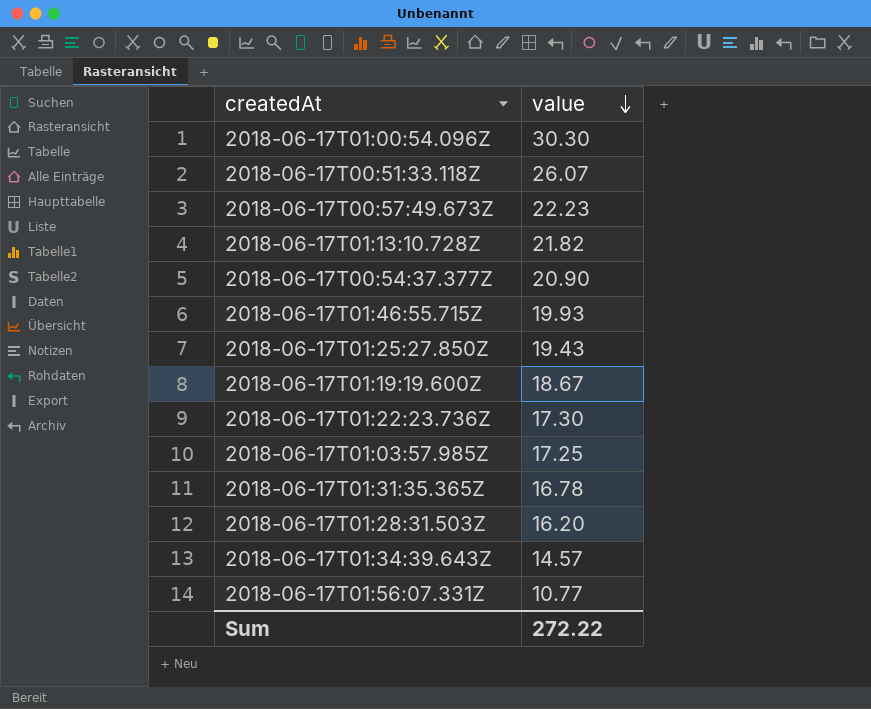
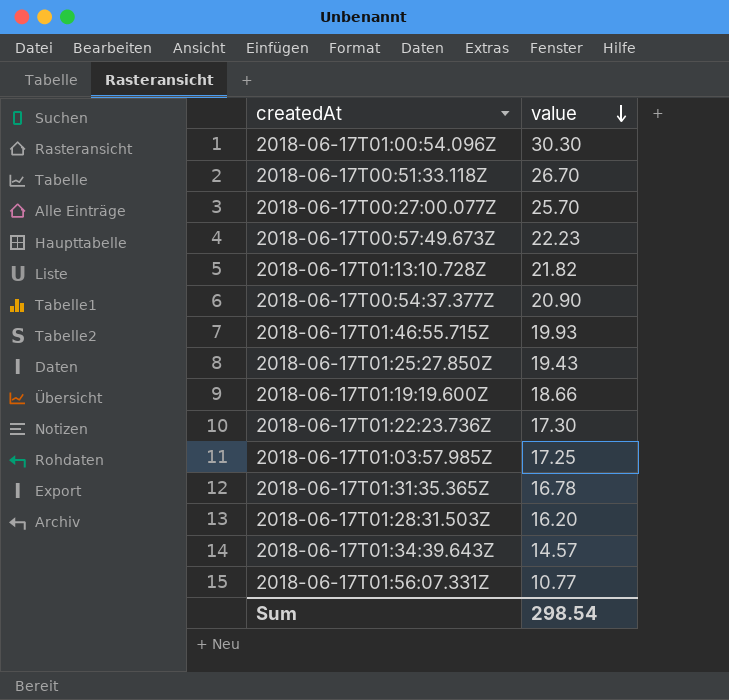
2018-06-17T00:51:33.118Z | value: 26.07 -> 26.70
row 2018-06-17T00:27:00.077Z: none -> 25.70
2018-06-17T01:19:19.600Z | value: 18.67 -> 18.66
Sum | value: 272.22 -> 298.54

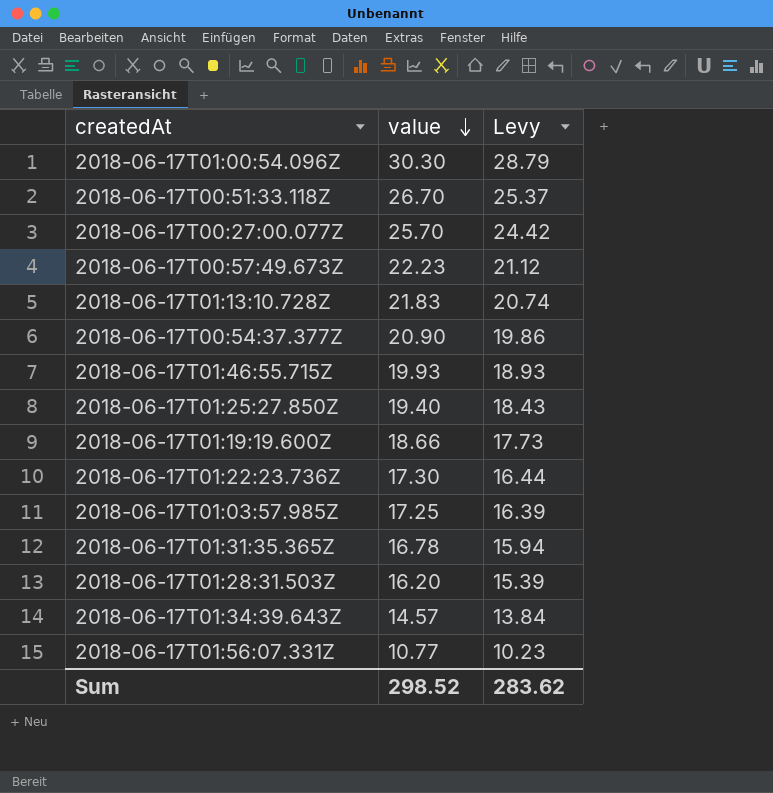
column Levy | formula: none -> [value] * 0.95
2018-06-17T01:13:10.728Z | value: 21.82 -> 21.83
2018-06-17T01:25:27.850Z | value: 19.43 -> 19.40
Sum | value: 298.54 -> 298.52

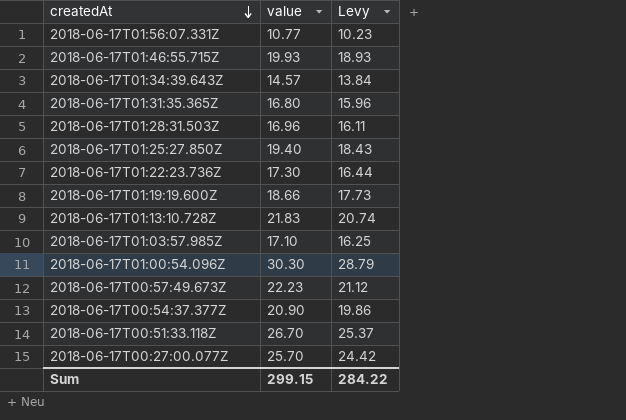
row order: value descending -> createdAt descending
2018-06-17T01:31:35.365Z | value: 16.78 -> 16.80
2018-06-17T01:31:35.365Z | Levy: 15.94 -> 15.96
2018-06-17T01:28:31.503Z | value: 16.20 -> 16.96
2018-06-17T01:28:31.503Z | Levy: 15.39 -> 16.11
2018-06-17T01:03:57.985Z | value: 17.25 -> 17.10
2018-06-17T01:03:57.985Z | Levy: 16.39 -> 16.25
Sum | value: 298.52 -> 299.15
Sum | Levy: 283.62 -> 284.22

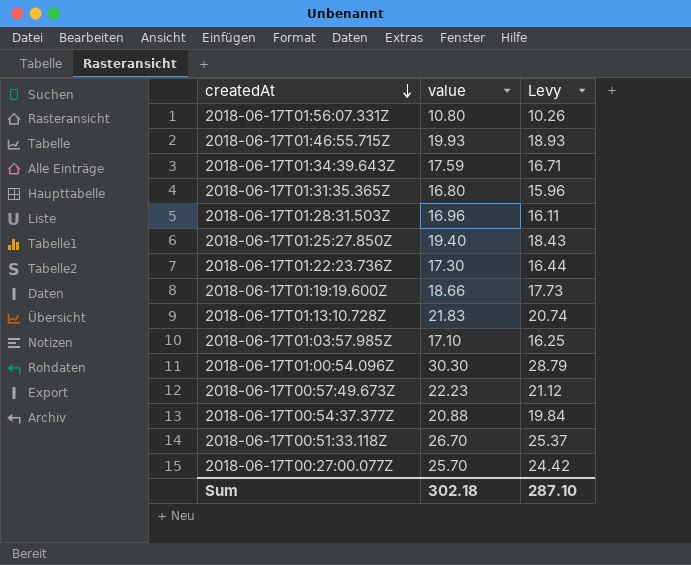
2018-06-17T01:56:07.331Z | value: 10.77 -> 10.80
2018-06-17T01:56:07.331Z | Levy: 10.23 -> 10.26
2018-06-17T01:34:39.643Z | value: 14.57 -> 17.59
2018-06-17T01:34:39.643Z | Levy: 13.84 -> 16.71
2018-06-17T00:54:37.377Z | value: 20.90 -> 20.88
2018-06-17T00:54:37.377Z | Levy: 19.86 -> 19.84
Sum | value: 299.15 -> 302.18
Sum | Levy: 284.22 -> 287.10

